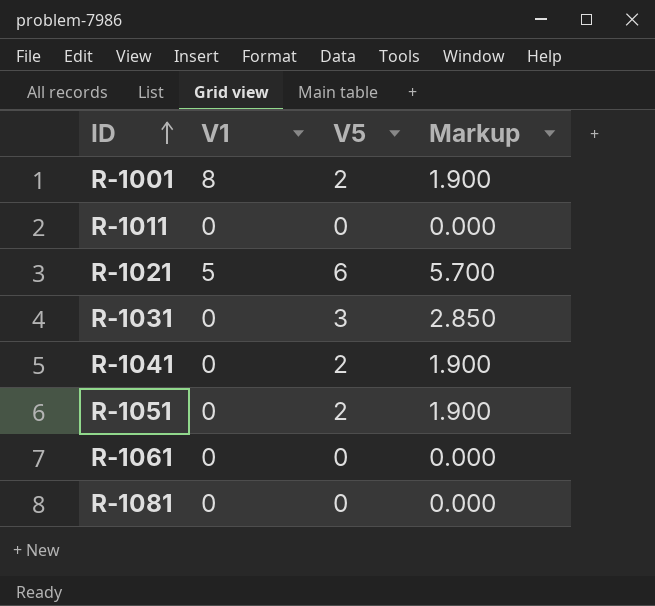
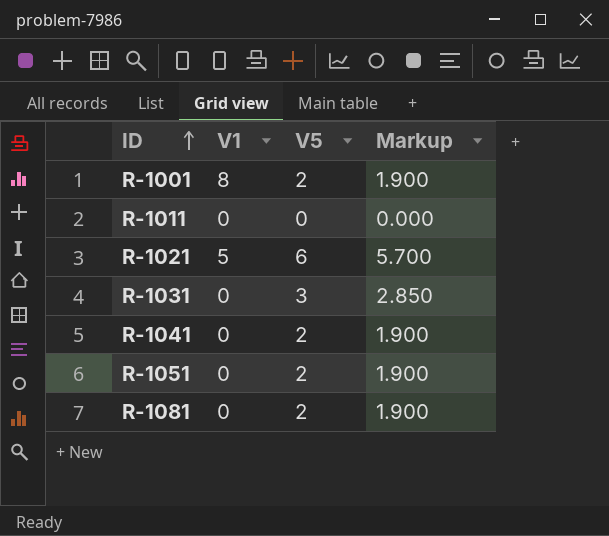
row R-1061: 0 | 0 | 0.000 -> none
R-1081 | V5: 0 -> 2
R-1081 | Markup: 0.000 -> 1.900

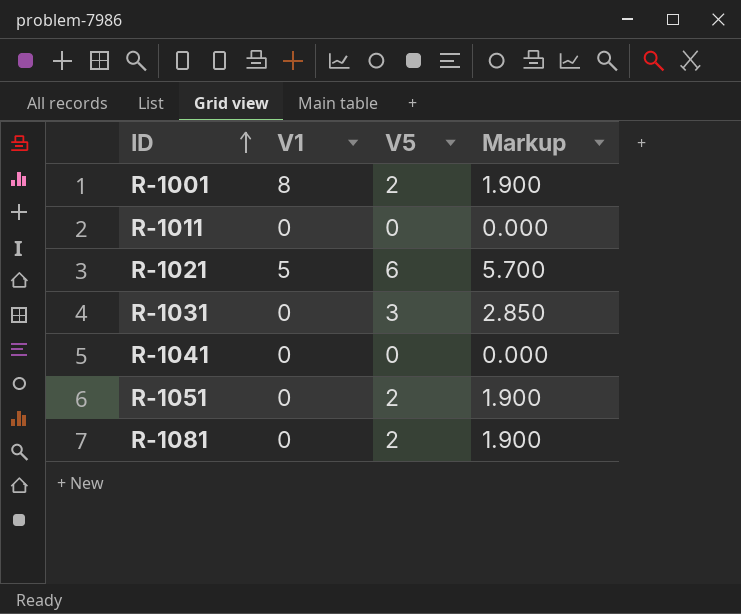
R-1041 | V5: 2 -> 0
R-1041 | Markup: 1.900 -> 0.000

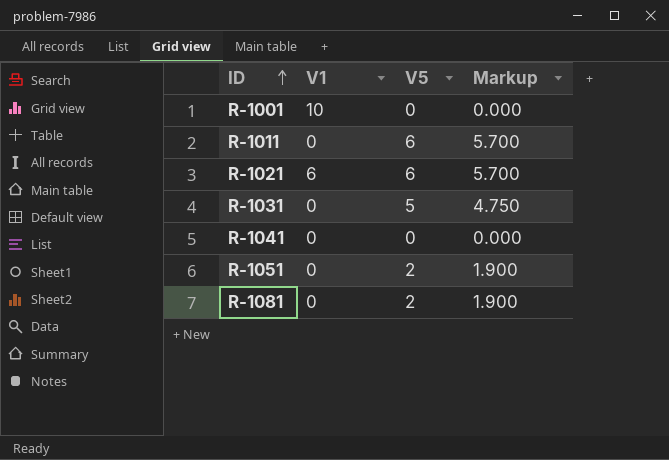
R-1001 | V1: 8 -> 10
R-1001 | V5: 2 -> 0
R-1001 | Markup: 1.900 -> 0.000
R-1011 | V5: 0 -> 6
R-1011 | Markup: 0.000 -> 5.700
R-1021 | V1: 5 -> 6
R-1031 | V5: 3 -> 5
R-1031 | Markup: 2.850 -> 4.750

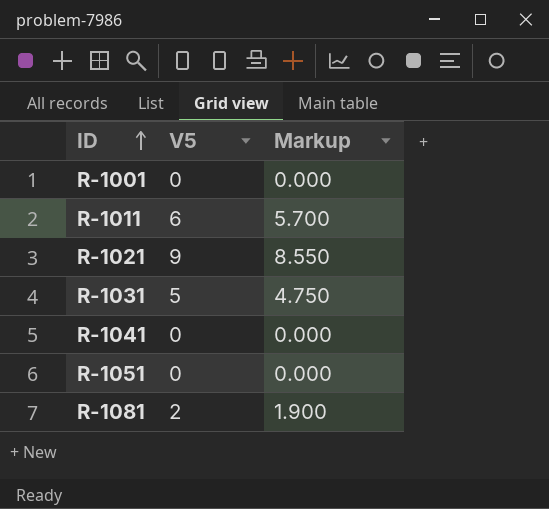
column V1 | position: 2 -> none
R-1021 | V5: 6 -> 9
R-1021 | Markup: 5.700 -> 8.550
R-1051 | V5: 2 -> 0
R-1051 | Markup: 1.900 -> 0.000

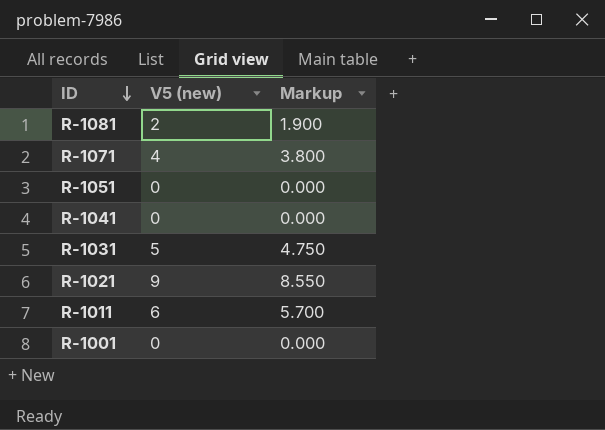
row order: ID ascending -> ID descending
column name: V5 -> V5 (new)
row R-1071: none -> 4 | 3.800

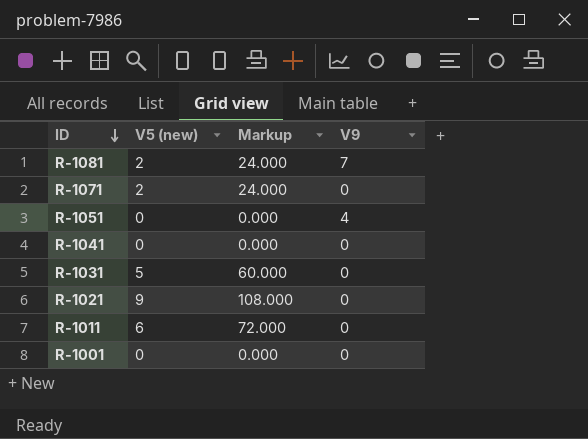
column Markup | formula: [V5 (new)] * 0.95 -> [V5 (new)] * 12
column V9 | position: none -> 4
R-1071 | V5 (new): 4 -> 2

